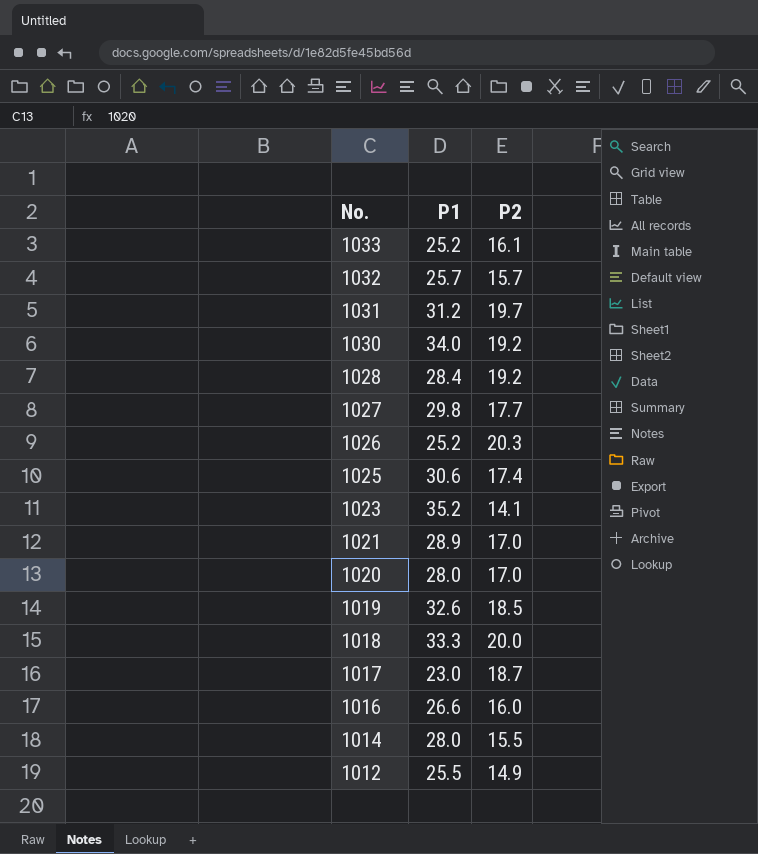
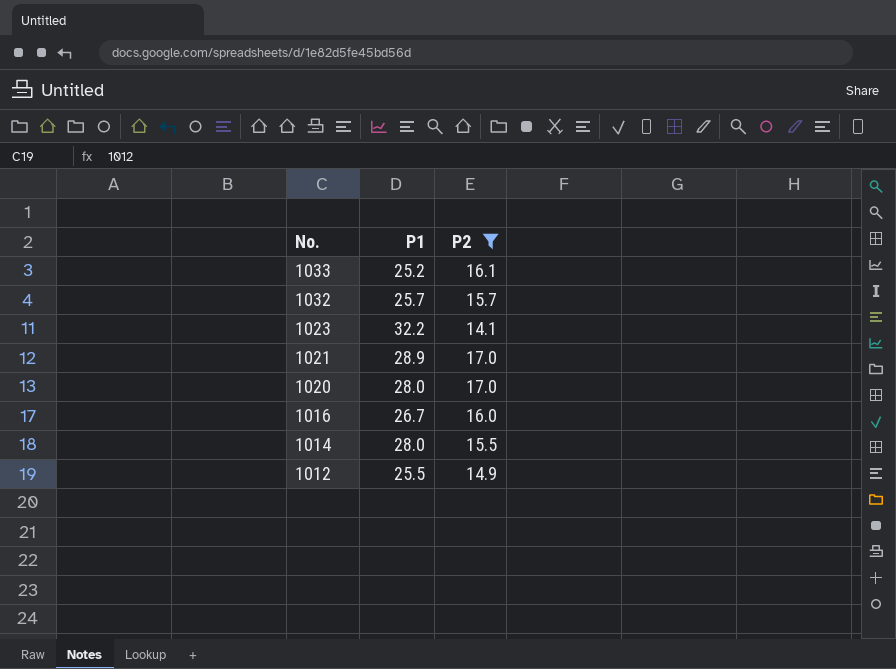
filter: none -> P2 <= 17.0
1023 | P1: 35.2 -> 32.2
1016 | P1: 26.6 -> 26.7

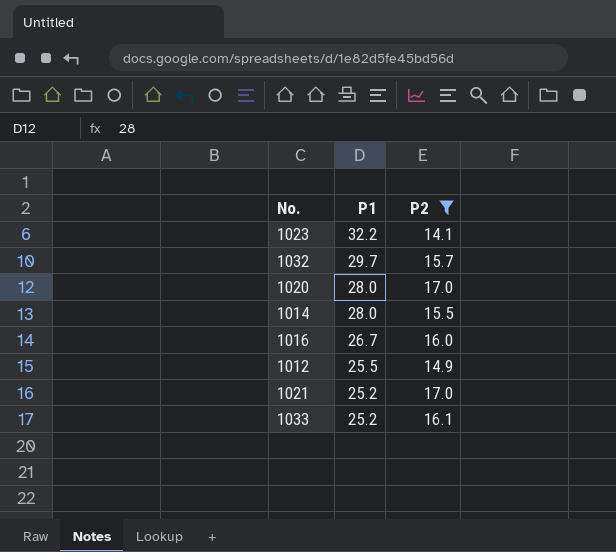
row order: No. descending -> P1 descending
1032 | P1: 25.7 -> 29.7
1021 | P1: 28.9 -> 25.2

